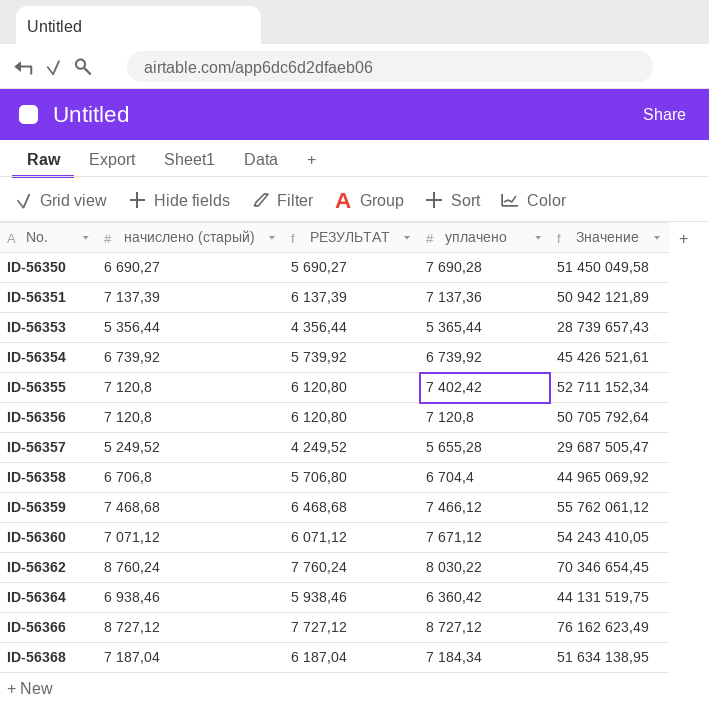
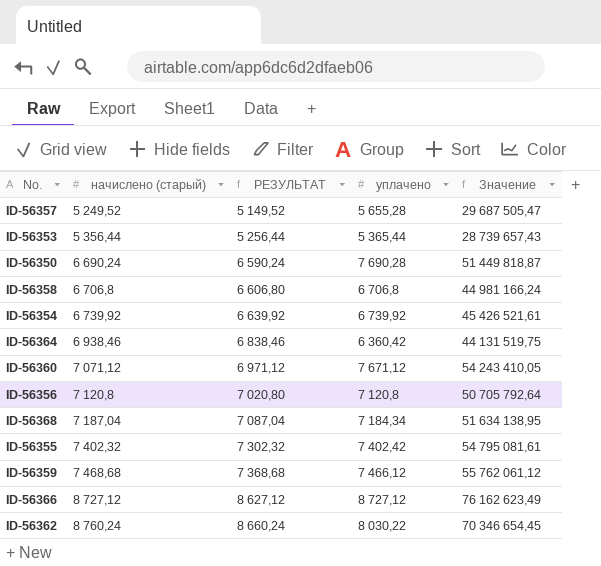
row order: No. ascending -> начислено (старый) ascending
column РЕЗУЛЬТАТ | formula: [начислено (старый)] - 1000 -> [начислено (старый)] - 100
row ID-56351: 7 137,39 | 6 137,39 | 7 137,36 | 50 942 121,89 -> none
ID-56350 | начислено (старый): 6 690,27 -> 6 690,24
ID-56350 | Значение: 51 450 049,58 -> 51 449 818,87
ID-56358 | уплачено: 6 704,4 -> 6 706,8
ID-56358 | Значение: 44 965 069,92 -> 44 981 166,24
ID-56355 | начислено (старый): 7 120,8 -> 7 402,32
ID-56355 | Значение: 52 711 152,34 -> 54 795 081,61

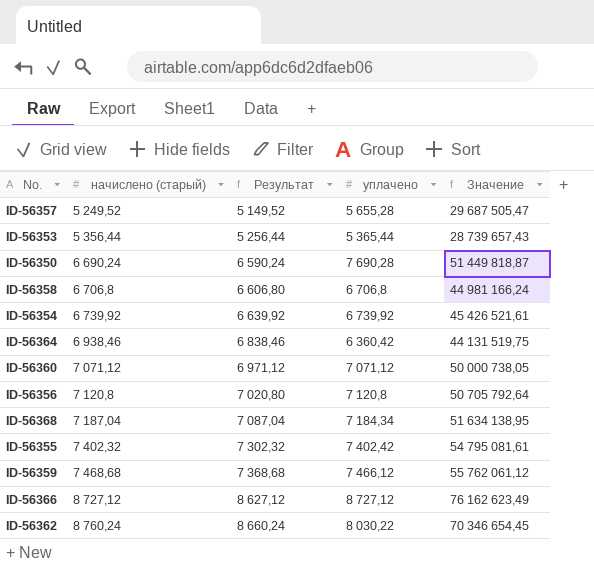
column name: РЕЗУЛЬТАТ -> Результат
ID-56360 | уплачено: 7 671,12 -> 7 071,12
ID-56360 | Значение: 54 243 410,05 -> 50 000 738,05

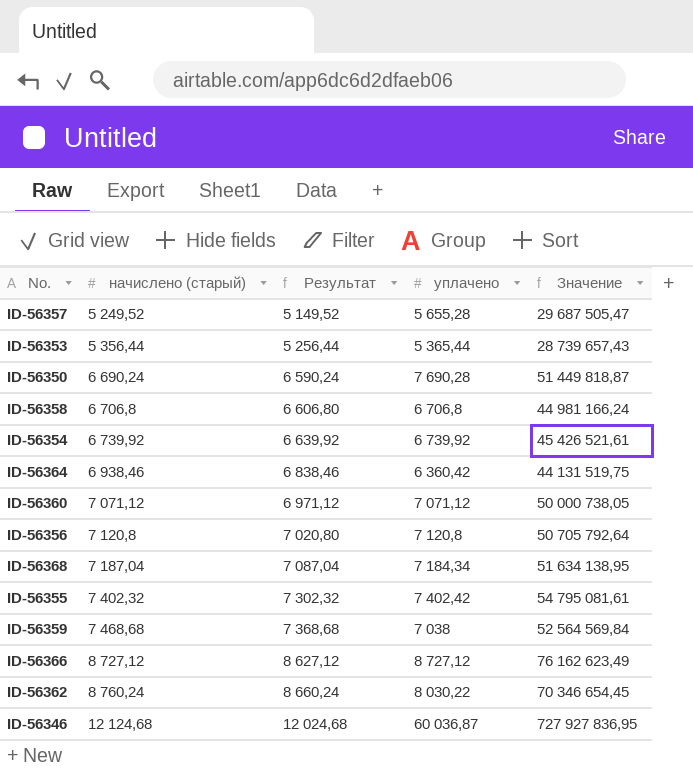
ID-56359 | уплачено: 7 466,12 -> 7 038
ID-56359 | Значение: 55 762 061,12 -> 52 564 569,84
row ID-56346: none -> 12 124,68 | 12 024,68 | 60 036,87 | 727 927 836,95

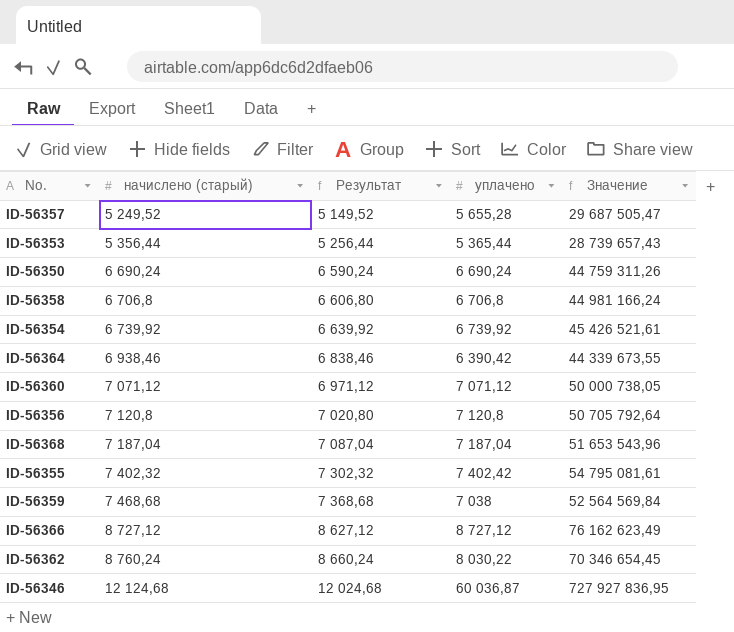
ID-56350 | уплачено: 7 690,28 -> 6 690,24
ID-56350 | Значение: 51 449 818,87 -> 44 759 311,26
ID-56364 | уплачено: 6 360,42 -> 6 390,42
ID-56364 | Значение: 44 131 519,75 -> 44 339 673,55
ID-56368 | уплачено: 7 184,34 -> 7 187,04
ID-56368 | Значение: 51 634 138,95 -> 51 653 543,96

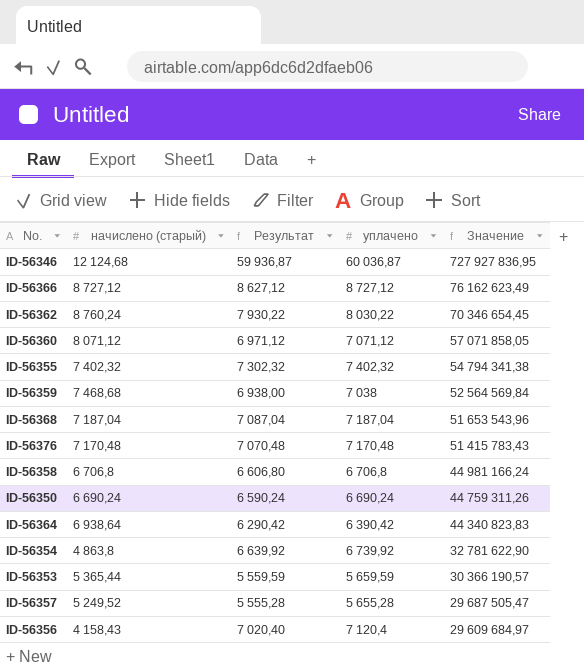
row order: начислено (старый) ascending -> Значение descending
column Результат | formula: [начислено (старый)] - 100 -> [уплачено] - 100
ID-56360 | начислено (старый): 7 071,12 -> 8 071,12
ID-56360 | Значение: 50 000 738,05 -> 57 071 858,05
ID-56355 | уплачено: 7 402,42 -> 7 402,32
ID-56355 | Значение: 54 795 081,61 -> 54 794 341,38
row ID-56376: none -> 7 170,48 | 7 070,48 | 7 170,48 | 51 415 783,43
ID-56364 | начислено (старый): 6 938,46 -> 6 938,64
ID-56364 | Значение: 44 339 673,55 -> 44 340 823,83
ID-56354 | начислено (старый): 6 739,92 -> 4 863,8
ID-56354 | Значение: 45 426 521,61 -> 32 781 622,90
ID-56353 | начислено (старый): 5 356,44 -> 5 365,44
ID-56353 | уплачено: 5 365,44 -> 5 659,59
ID-56353 | Значение: 28 739 657,43 -> 30 366 190,57
ID-56356 | начислено (старый): 7 120,8 -> 4 158,43
ID-56356 | уплачено: 7 120,8 -> 7 120,4
ID-56356 | Значение: 50 705 792,64 -> 29 609 684,97

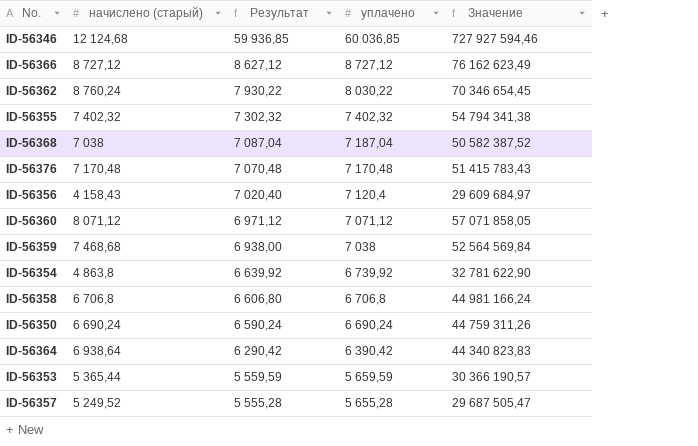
row order: Значение descending -> Результат descending
ID-56346 | Результат: 59 936,87 -> 59 936,85
ID-56346 | уплачено: 60 036,87 -> 60 036,85
ID-56346 | Значение: 727 927 836,95 -> 727 927 594,46
ID-56368 | начислено (старый): 7 187,04 -> 7 038
ID-56368 | Значение: 51 653 543,96 -> 50 582 387,52

